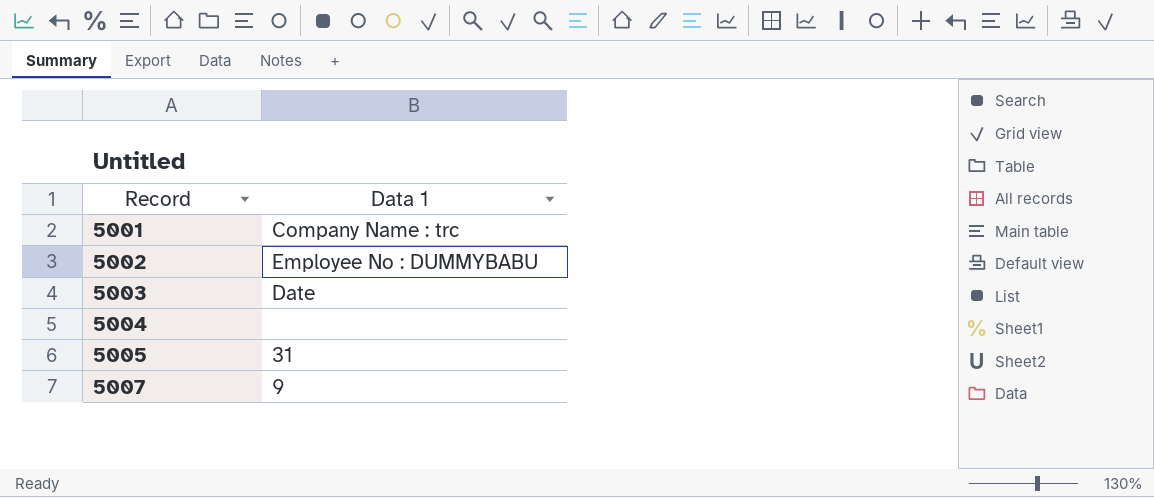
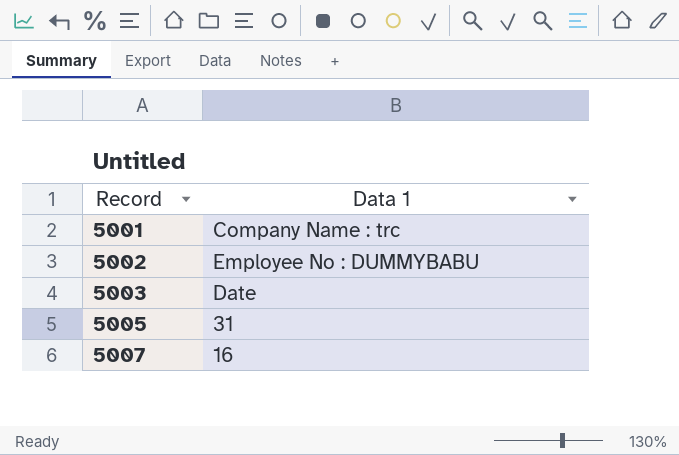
row 5004: none -> none
5007 | Data 1: 9 -> 16

